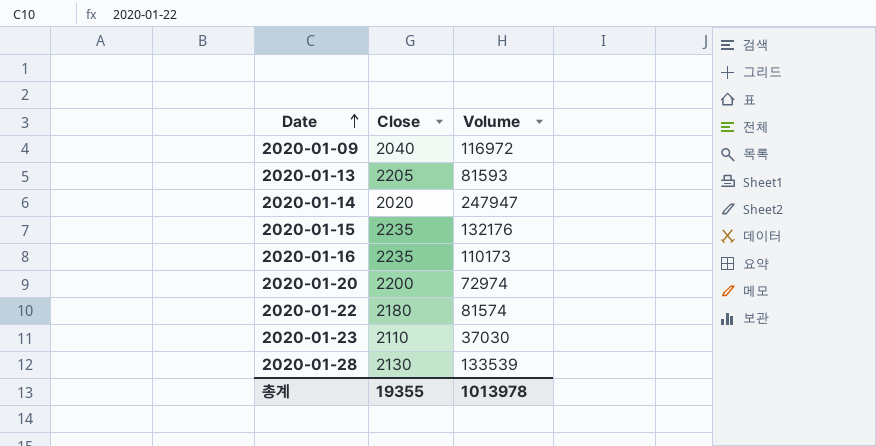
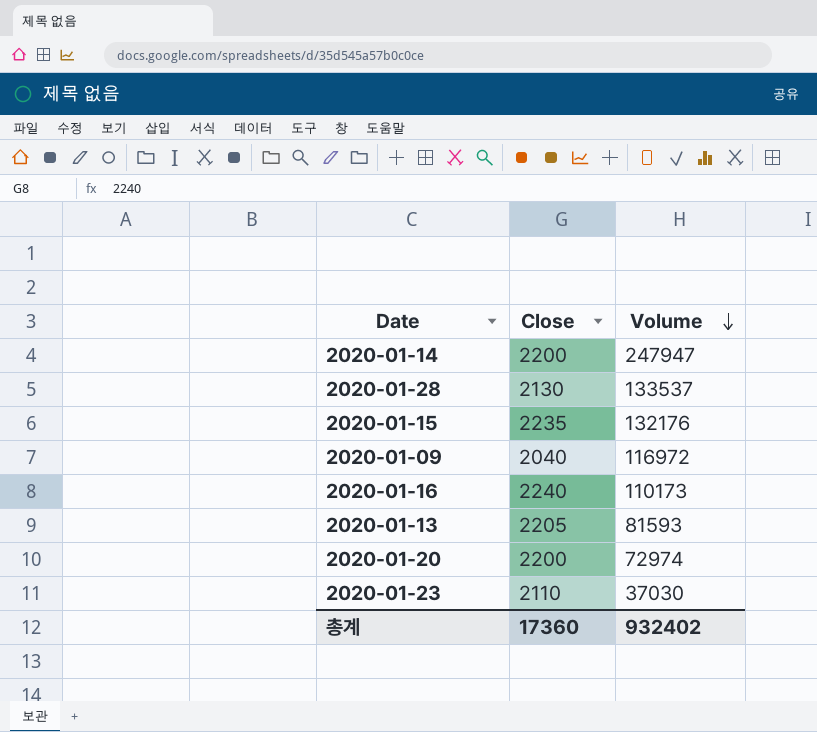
row order: Date ascending -> Volume descending
row 2020-01-22: 2180 | 81574 -> none
2020-01-14 | Close: 2020 -> 2200
2020-01-28 | Volume: 133539 -> 133537
2020-01-16 | Close: 2235 -> 2240
총계 | Close: 19355 -> 17360
총계 | Volume: 1013978 -> 932402

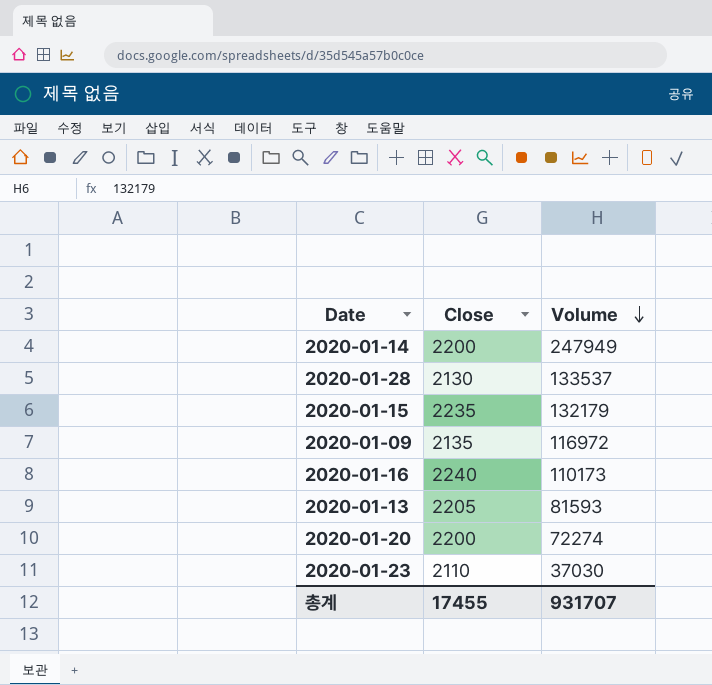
2020-01-14 | Volume: 247947 -> 247949
2020-01-15 | Volume: 132176 -> 132179
2020-01-09 | Close: 2040 -> 2135
2020-01-20 | Volume: 72974 -> 72274
총계 | Close: 17360 -> 17455
총계 | Volume: 932402 -> 931707

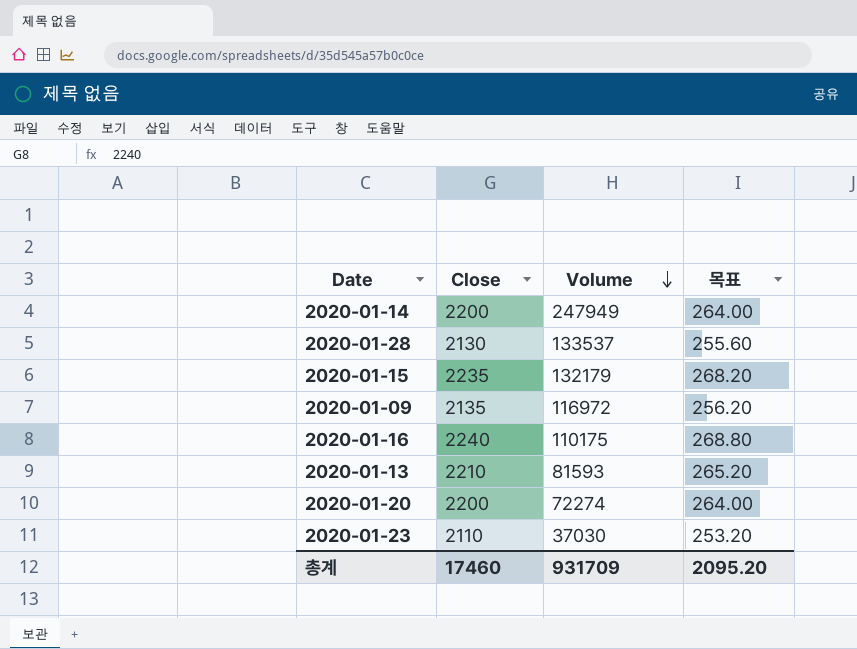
column 목표 | formula: none -> [Close] * 0.12
2020-01-16 | Volume: 110173 -> 110175
2020-01-13 | Close: 2205 -> 2210
총계 | Close: 17455 -> 17460
총계 | Volume: 931707 -> 931709

